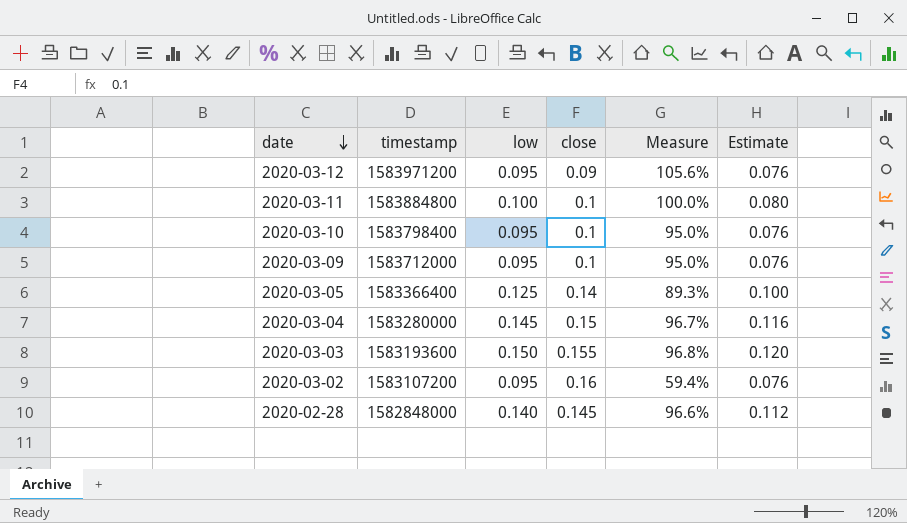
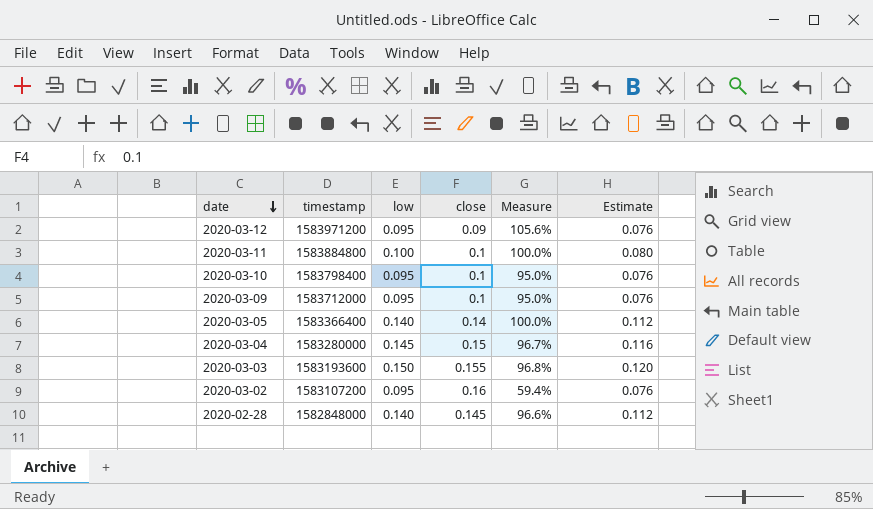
2020-03-05 | low: 0.125 -> 0.140
2020-03-05 | Measure: 89.3% -> 100.0%
2020-03-05 | Estimate: 0.100 -> 0.112

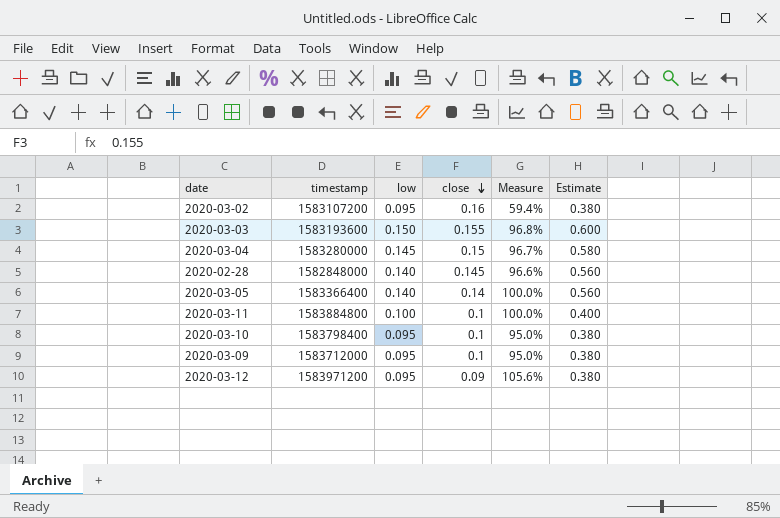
row order: date descending -> close descending
column Estimate | formula: [low] * 0.8 -> [low] * 4

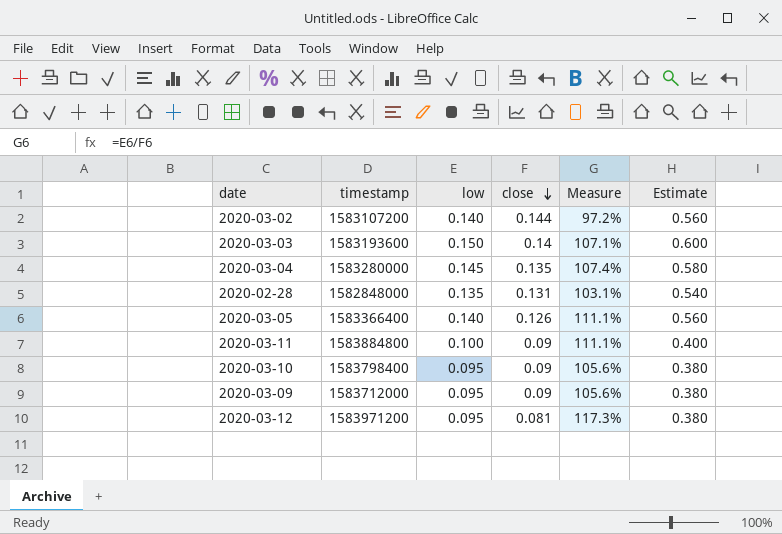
2020-03-02 | low: 0.095 -> 0.140
2020-03-02 | close: 0.16 -> 0.144
2020-03-02 | Measure: 59.4% -> 97.2%
2020-03-02 | Estimate: 0.380 -> 0.560
2020-03-03 | close: 0.155 -> 0.14
2020-03-03 | Measure: 96.8% -> 107.1%
2020-03-04 | close: 0.15 -> 0.135
2020-03-04 | Measure: 96.7% -> 107.4%
2020-02-28 | low: 0.140 -> 0.135
2020-02-28 | close: 0.145 -> 0.131
2020-02-28 | Measure: 96.6% -> 103.1%
2020-02-28 | Estimate: 0.560 -> 0.540
2020-03-05 | close: 0.14 -> 0.126
2020-03-05 | Measure: 100.0% -> 111.1%
2020-03-11 | close: 0.1 -> 0.09
2020-03-11 | Measure: 100.0% -> 111.1%
2020-03-10 | close: 0.1 -> 0.09
2020-03-10 | Measure: 95.0% -> 105.6%
2020-03-09 | close: 0.1 -> 0.09
2020-03-09 | Measure: 95.0% -> 105.6%
2020-03-12 | close: 0.09 -> 0.081
2020-03-12 | Measure: 105.6% -> 117.3%

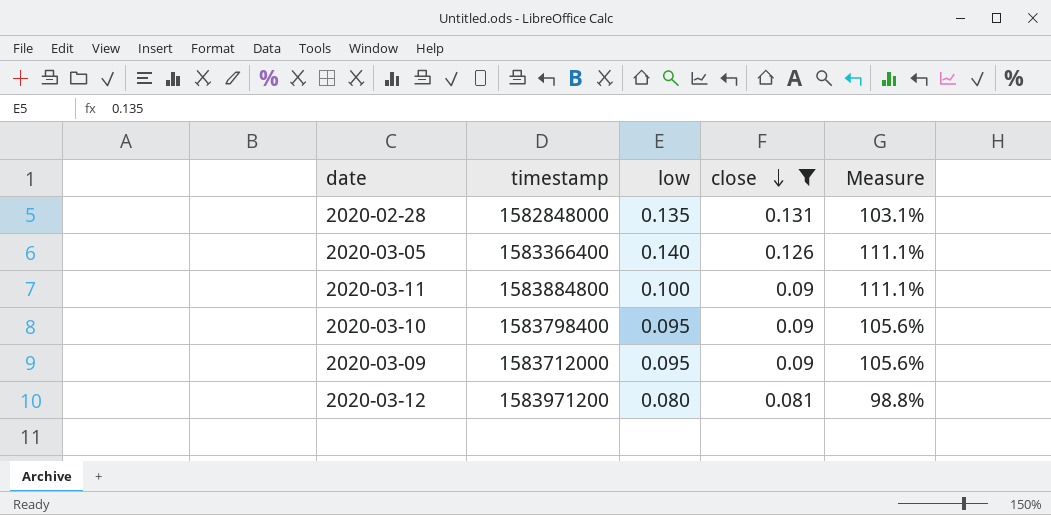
filter: none -> close <= 0.131
column Estimate | formula: [low] * 4 -> none
2020-03-12 | low: 0.095 -> 0.080
2020-03-12 | Measure: 117.3% -> 98.8%

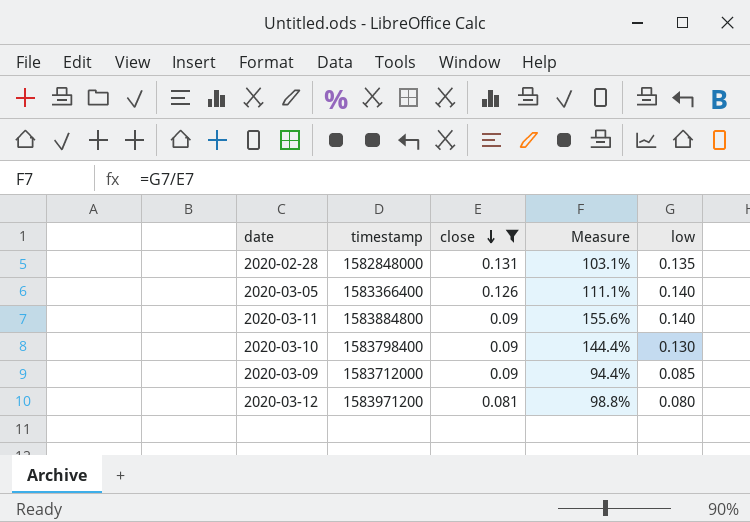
column low | position: 3 -> 5
2020-03-11 | Measure: 111.1% -> 155.6%
2020-03-11 | low: 0.100 -> 0.140
2020-03-10 | Measure: 105.6% -> 144.4%
2020-03-10 | low: 0.095 -> 0.130
2020-03-09 | Measure: 105.6% -> 94.4%
2020-03-09 | low: 0.095 -> 0.085

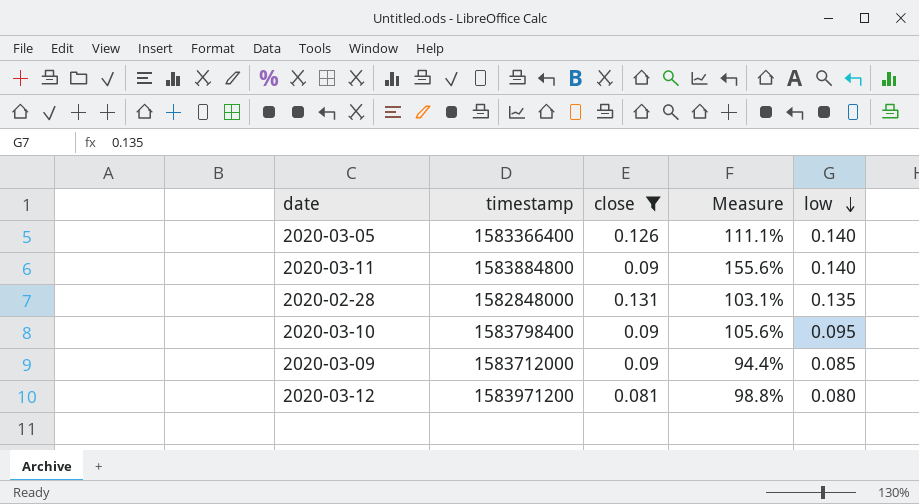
row order: close descending -> low descending
2020-03-10 | Measure: 144.4% -> 105.6%
2020-03-10 | low: 0.130 -> 0.095

